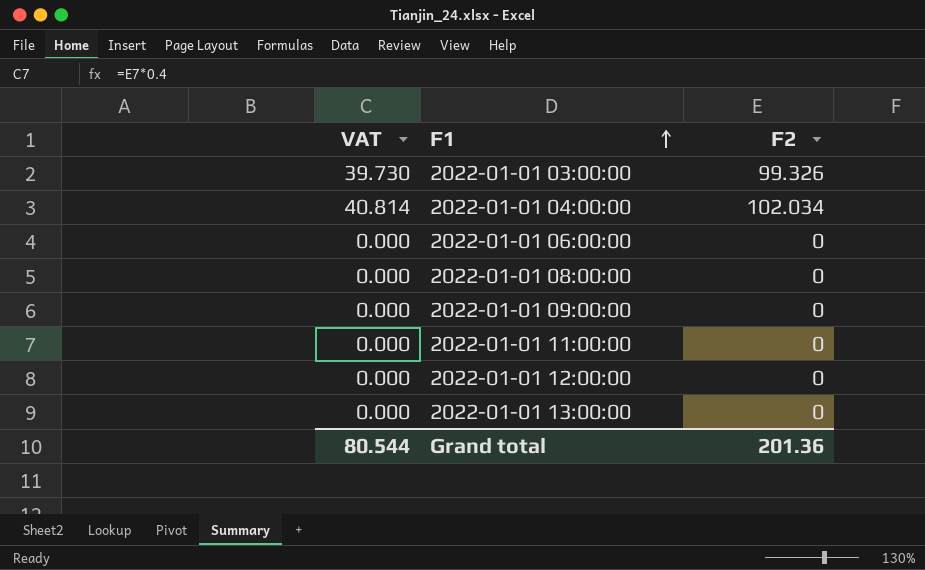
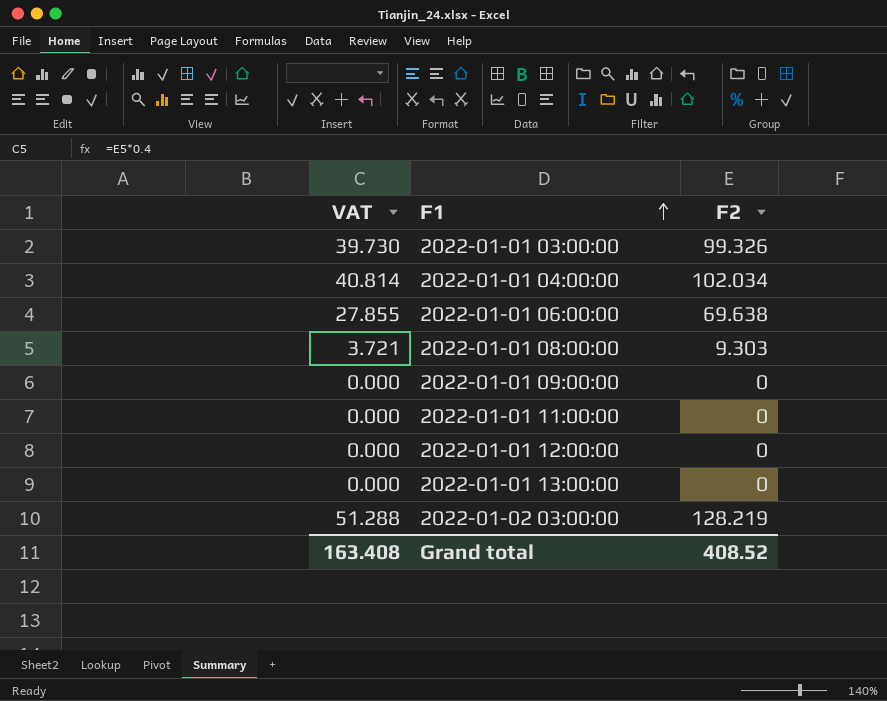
2022-01-01 06:00:00 | VAT: 0.000 -> 27.855
2022-01-01 06:00:00 | F2: 0 -> 69.638
2022-01-01 08:00:00 | VAT: 0.000 -> 3.721
2022-01-01 08:00:00 | F2: 0 -> 9.303
row 2022-01-02 03:00:00: none -> 51.288 | 128.219
Grand total | VAT: 80.544 -> 163.408
Grand total | F2: 201.36 -> 408.52

